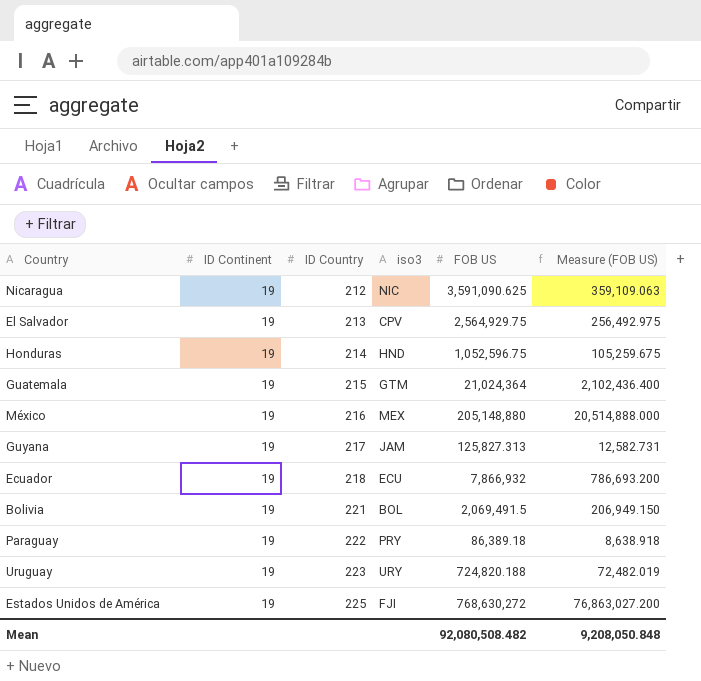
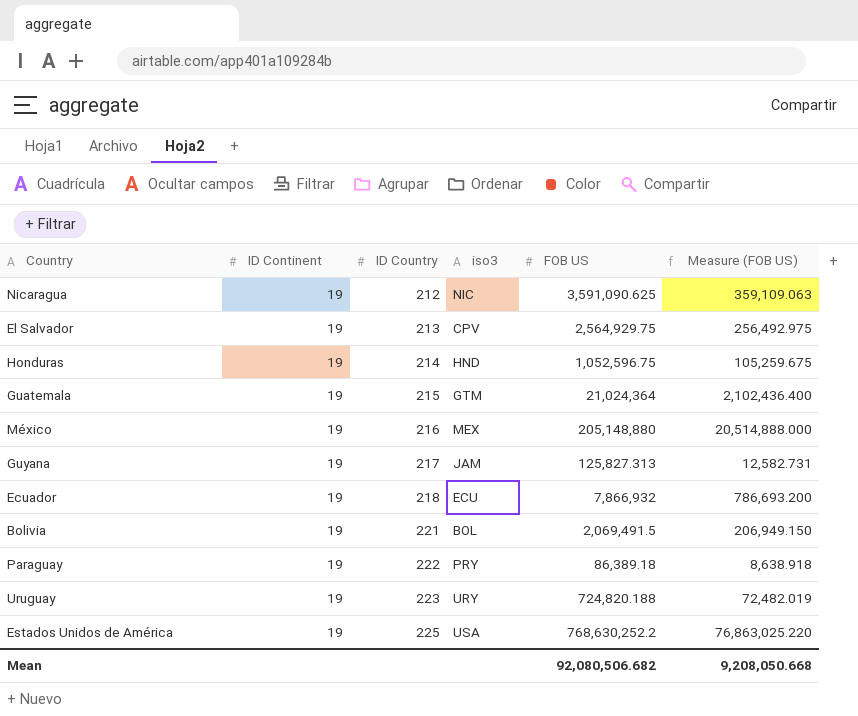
Estados Unidos de América | iso3: FJI -> USA
Estados Unidos de América | FOB US: 768,630,272 -> 768,630,252.2
Estados Unidos de América | Measure (FOB US): 76,863,027.200 -> 76,863,025.220
Mean | FOB US: 92,080,508.482 -> 92,080,506.682
Mean | Measure (FOB US): 9,208,050.848 -> 9,208,050.668

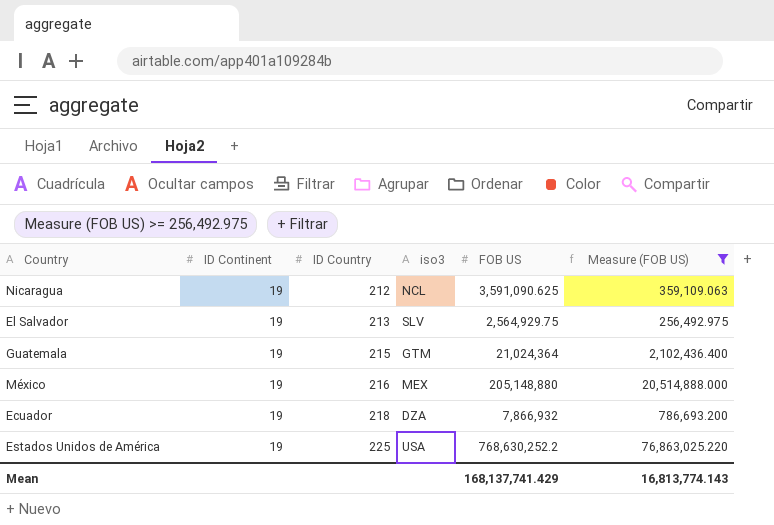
filter: none -> Measure (FOB US) >= 256,492.975
Nicaragua | iso3: NIC -> NCL
El Salvador | iso3: CPV -> SLV
Ecuador | iso3: ECU -> DZA
Mean | FOB US: 92,080,506.682 -> 168,137,741.429
Mean | Measure (FOB US): 9,208,050.668 -> 16,813,774.143

